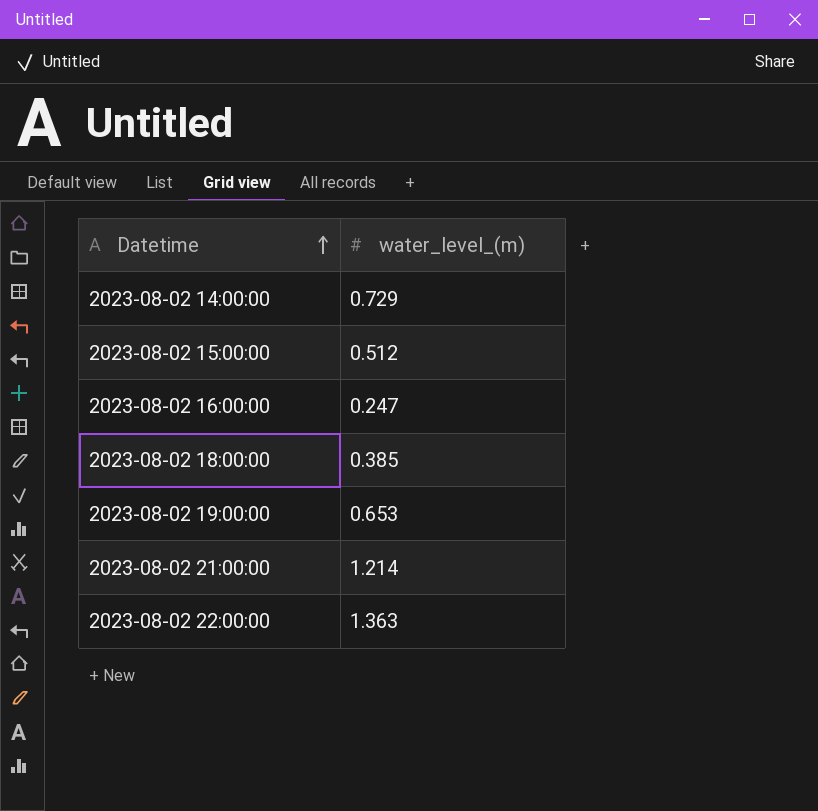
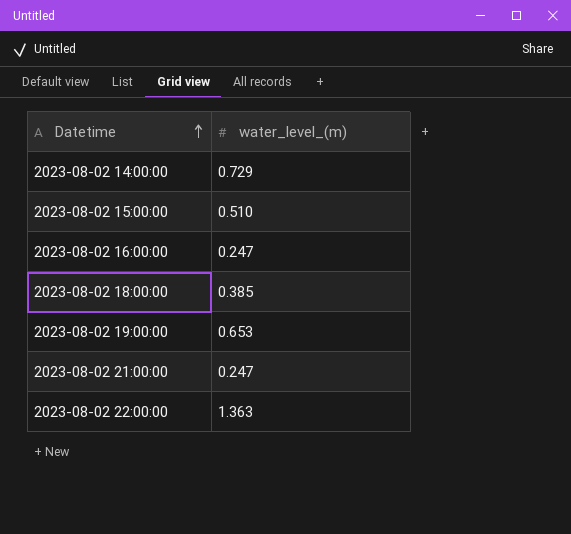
2023-08-02 15:00:00 | water_level_(m): 0.512 -> 0.510
2023-08-02 21:00:00 | water_level_(m): 1.214 -> 0.247

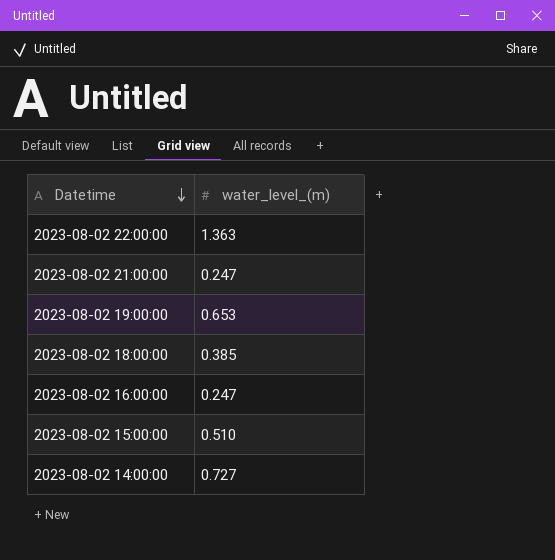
row order: Datetime ascending -> Datetime descending
2023-08-02 14:00:00 | water_level_(m): 0.729 -> 0.727

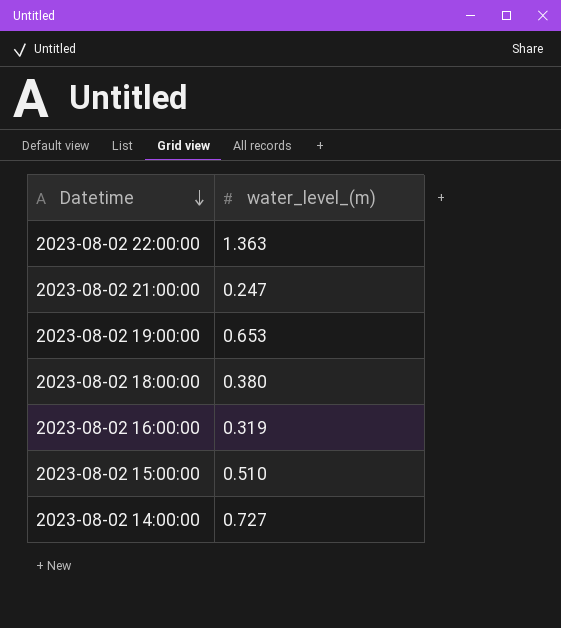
2023-08-02 18:00:00 | water_level_(m): 0.385 -> 0.380
2023-08-02 16:00:00 | water_level_(m): 0.247 -> 0.319

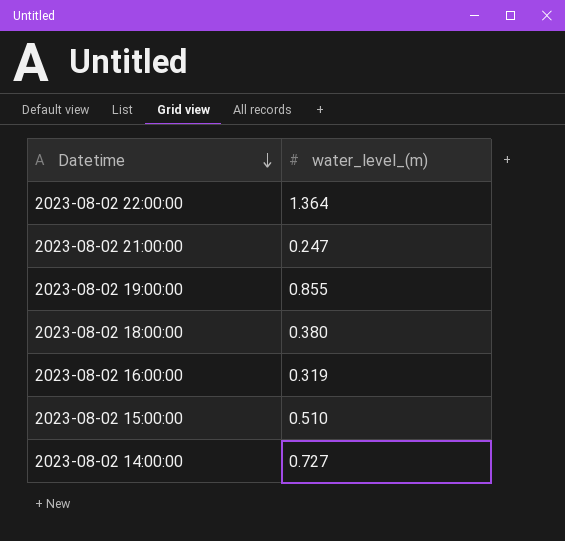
2023-08-02 22:00:00 | water_level_(m): 1.363 -> 1.364
2023-08-02 19:00:00 | water_level_(m): 0.653 -> 0.855

